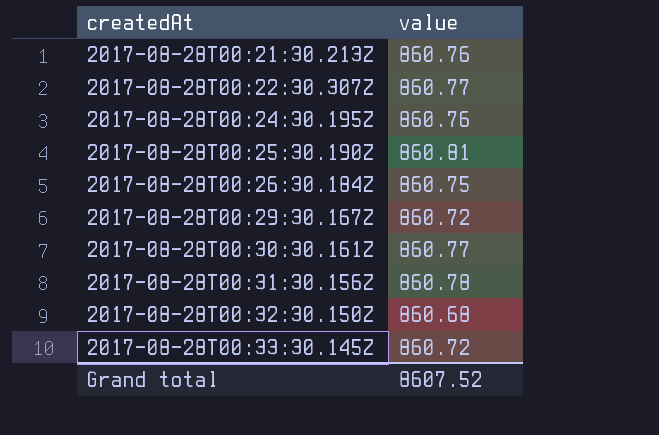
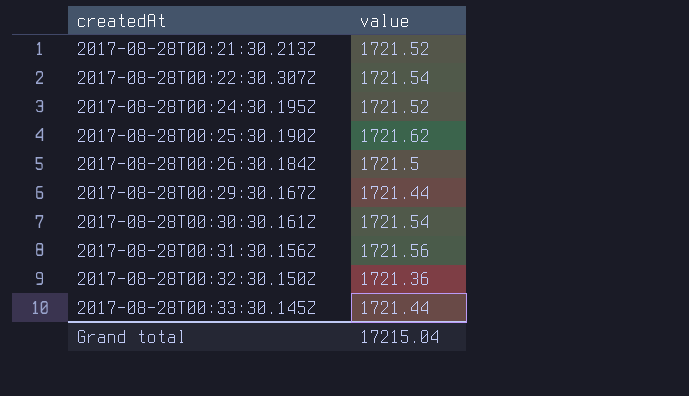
2017-08-28T00:21:30.213Z | value: 860.76 -> 1721.52
2017-08-28T00:22:30.307Z | value: 860.77 -> 1721.54
2017-08-28T00:24:30.195Z | value: 860.76 -> 1721.52
2017-08-28T00:25:30.190Z | value: 860.81 -> 1721.62
2017-08-28T00:26:30.184Z | value: 860.75 -> 1721.5
2017-08-28T00:29:30.167Z | value: 860.72 -> 1721.44
2017-08-28T00:30:30.161Z | value: 860.77 -> 1721.54
2017-08-28T00:31:30.156Z | value: 860.78 -> 1721.56
2017-08-28T00:32:30.150Z | value: 860.68 -> 1721.36
2017-08-28T00:33:30.145Z | value: 860.72 -> 1721.44
Grand total | value: 8607.52 -> 17215.04

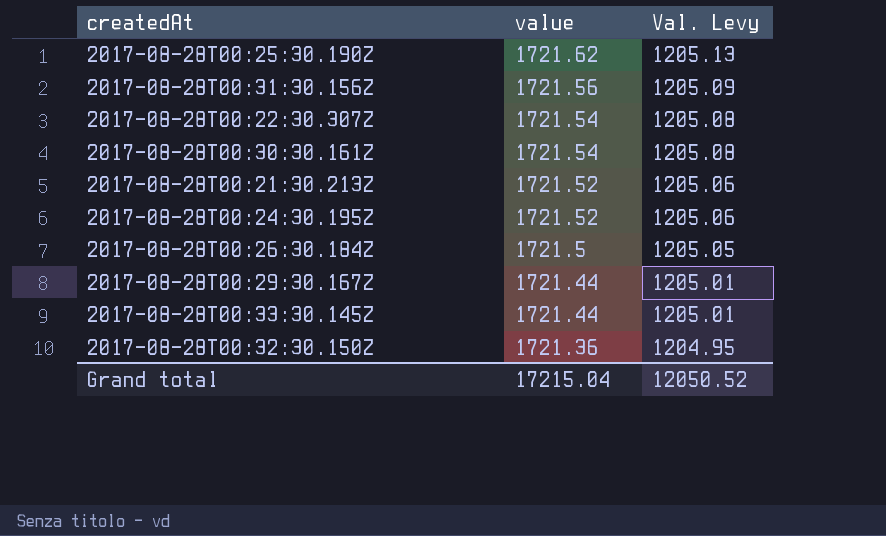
row order: createdAt ascending -> value descending
column Val. Levy | formula: none -> [value] * 0.7

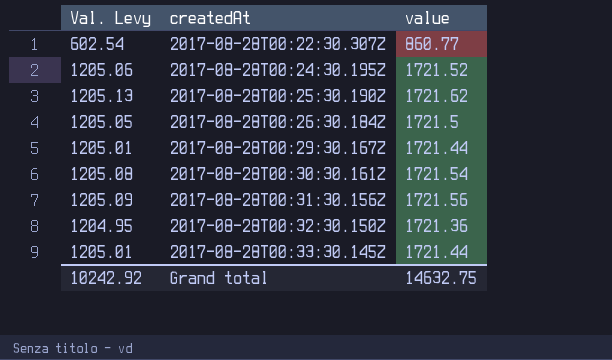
row order: value descending -> createdAt ascending
column Val. Levy | position: 3 -> 1
row 2017-08-28T00:21:30.213Z: 1721.52 | 1205.06 -> none
2017-08-28T00:22:30.307Z | Val. Levy: 1205.08 -> 602.54
2017-08-28T00:22:30.307Z | value: 1721.54 -> 860.77
Grand total | Val. Levy: 12050.52 -> 10242.92
Grand total | value: 17215.04 -> 14632.75

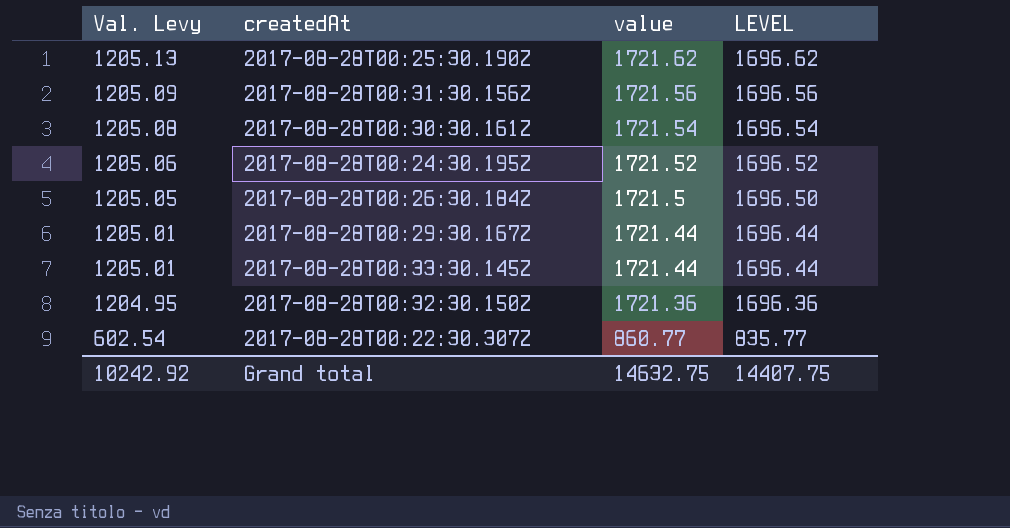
row order: createdAt ascending -> Val. Levy descending
column LEVEL | formula: none -> [value] - 25

